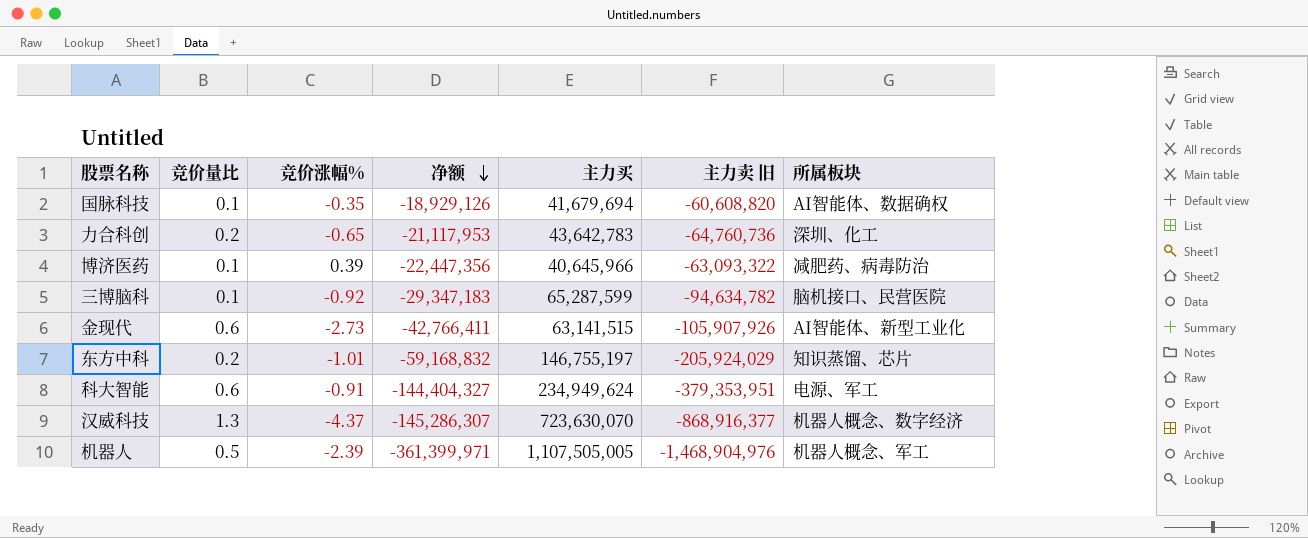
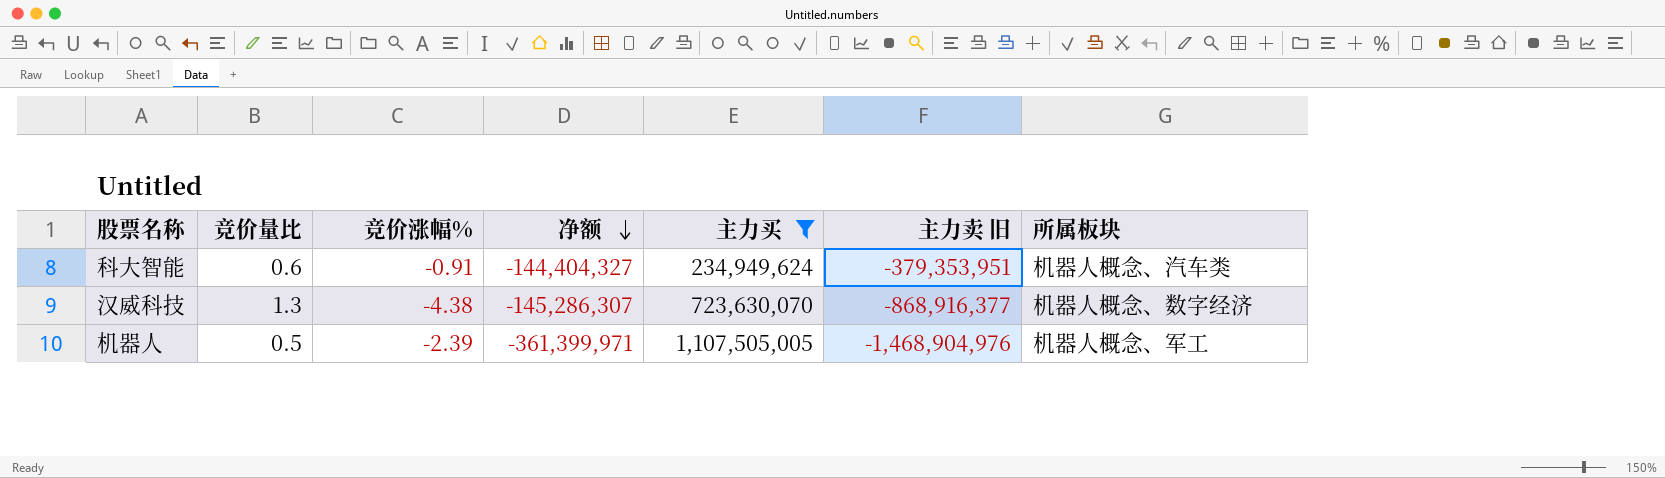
filter: none -> 主力买 >= 234,949,624
科大智能 | 所属板块: 电源、军工 -> 机器人概念、汽车类
汉威科技 | 竞价涨幅%: -4.37 -> -4.38

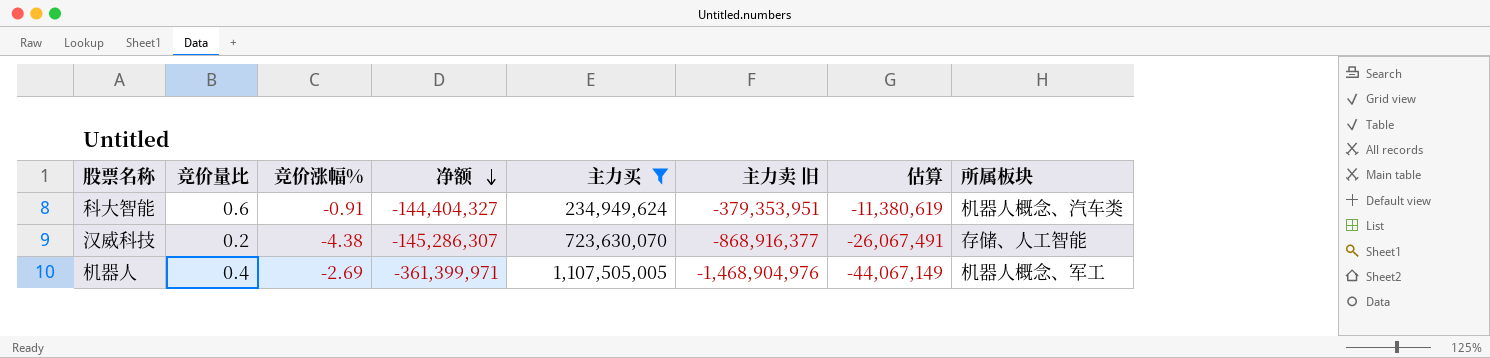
column 估算 | formula: none -> [主力卖 旧] * 0.03
汉威科技 | 竞价量比: 1.3 -> 0.2
汉威科技 | 所属板块: 机器人概念、数字经济 -> 存储、人工智能
机器人 | 竞价量比: 0.5 -> 0.4
机器人 | 竞价涨幅%: -2.39 -> -2.69

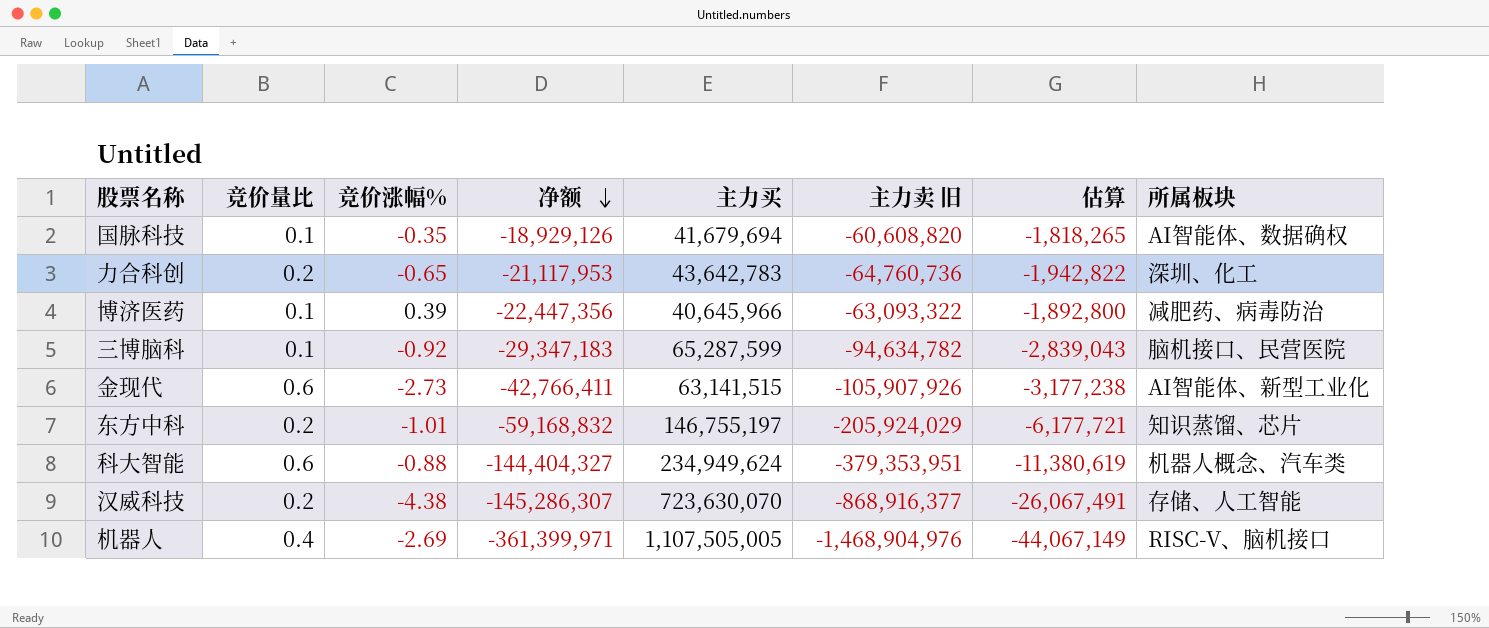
filter: 主力买 >= 234,949,624 -> none
科大智能 | 竞价涨幅%: -0.91 -> -0.88
机器人 | 所属板块: 机器人概念、军工 -> RISC-V、脑机接口

